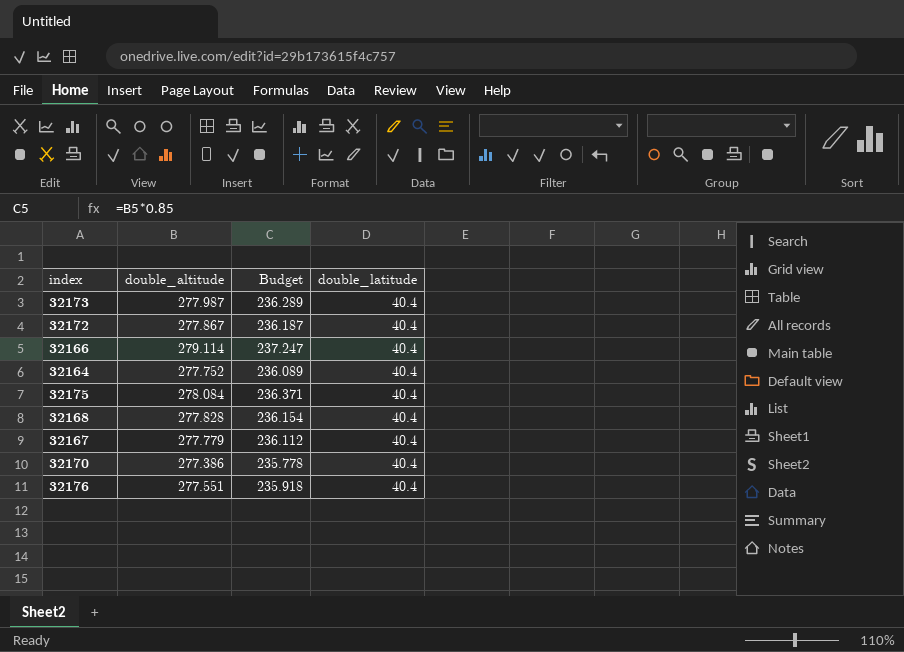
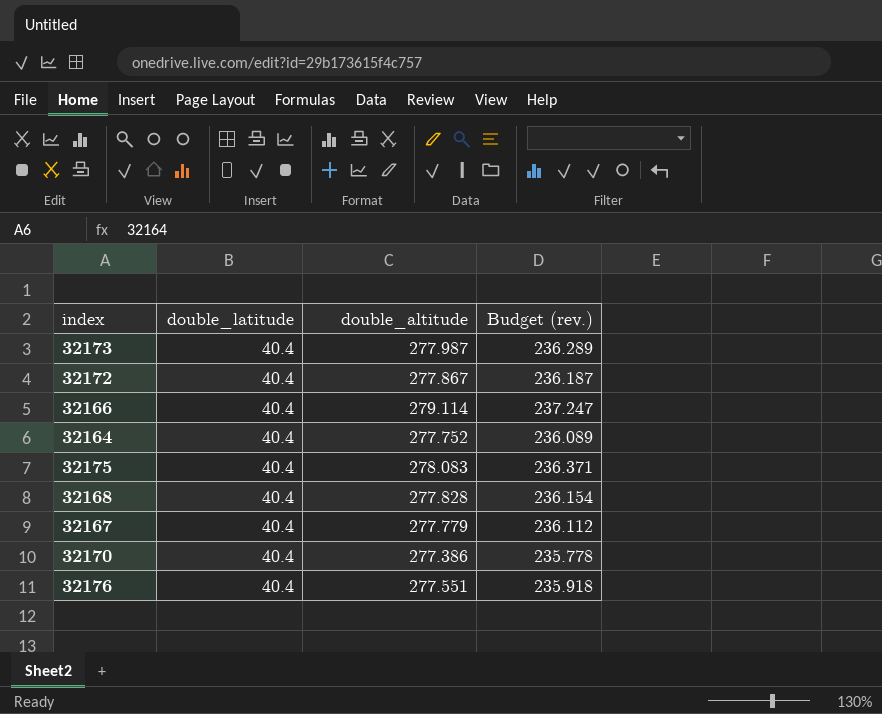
column double_latitude | position: 4 -> 2
column name: Budget -> Budget (rev.)
32175 | double_altitude: 278.084 -> 278.083

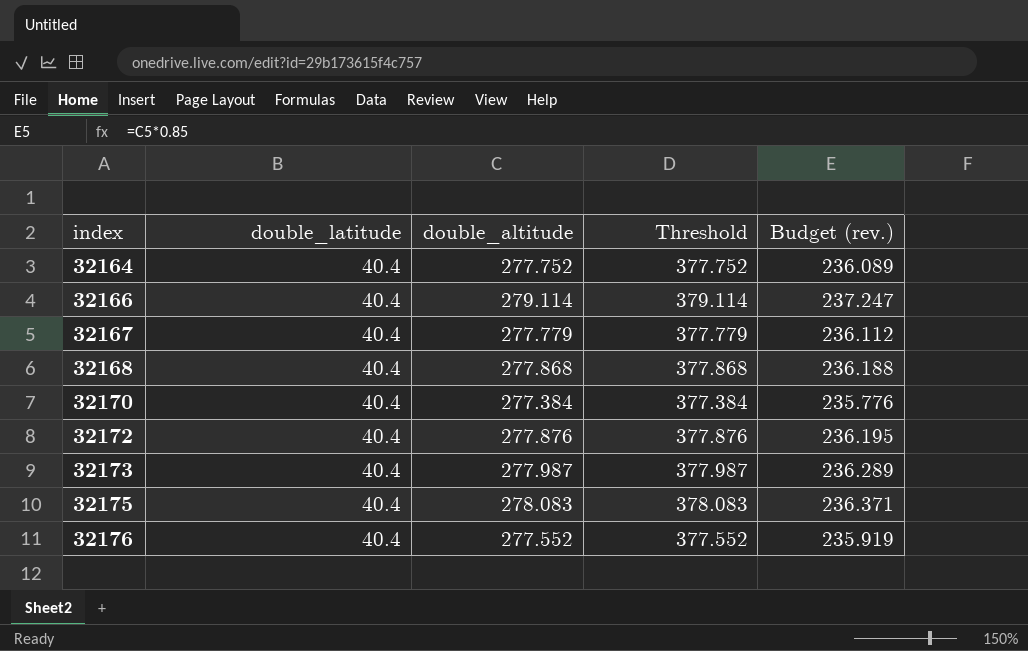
row order: none -> index ascending
column Threshold | formula: none -> [double_altitude] + 100
32168 | double_altitude: 277.828 -> 277.868
32168 | Budget (rev.): 236.154 -> 236.188
32170 | double_altitude: 277.386 -> 277.384
32170 | Budget (rev.): 235.778 -> 235.776
32172 | double_altitude: 277.867 -> 277.876
32172 | Budget (rev.): 236.187 -> 236.195
32176 | double_altitude: 277.551 -> 277.552
32176 | Budget (rev.): 235.918 -> 235.919

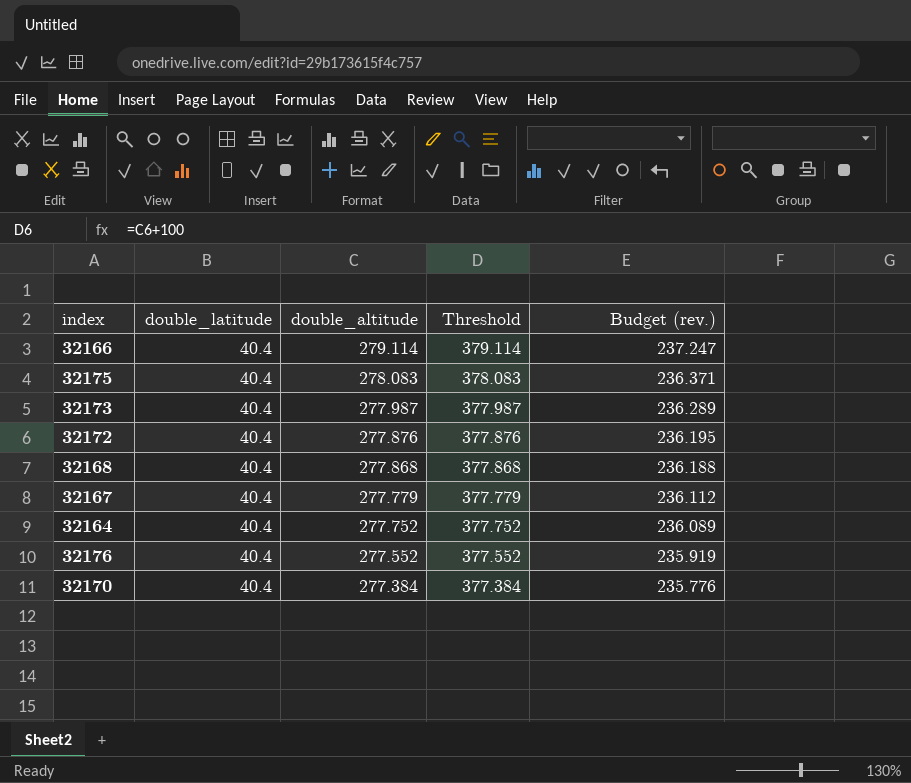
row order: index ascending -> double_altitude descending

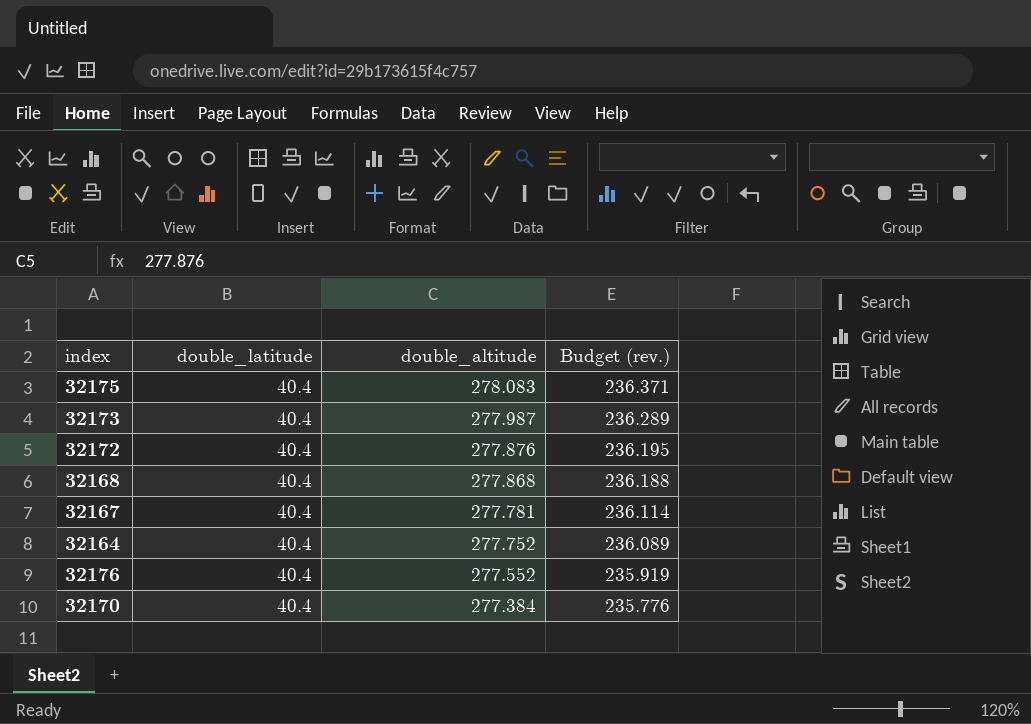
column Threshold | formula: [double_altitude] + 100 -> none
row 32166: 40.4 | 279.114 | 379.114 | 237.247 -> none
32167 | double_altitude: 277.779 -> 277.781
32167 | Budget (rev.): 236.112 -> 236.114

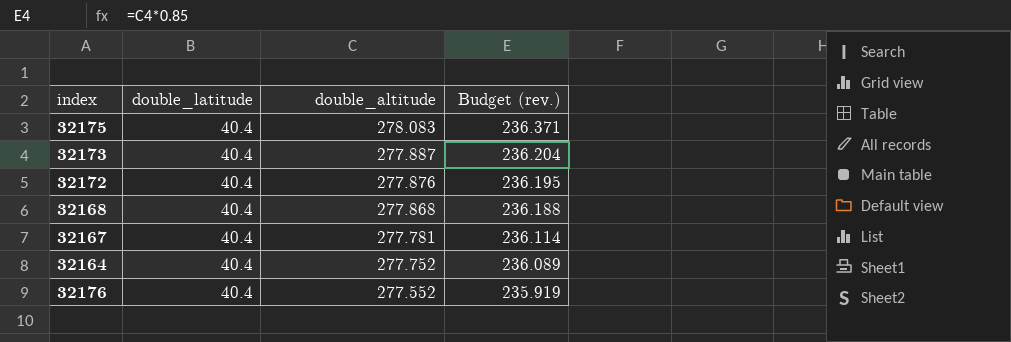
row 32170: 40.4 | 277.384 | 235.776 -> none
32173 | double_altitude: 277.987 -> 277.887
32173 | Budget (rev.): 236.289 -> 236.204

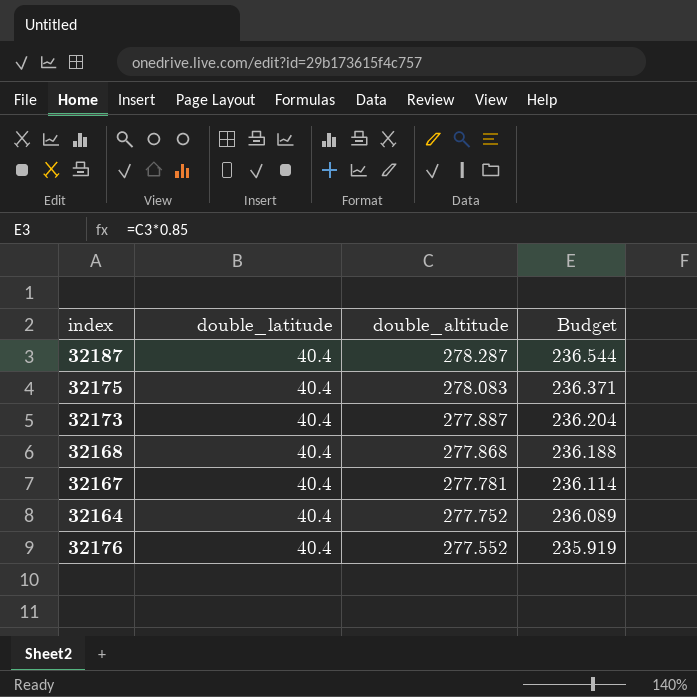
column name: Budget (rev.) -> Budget
row 32172: 40.4 | 277.876 | 236.195 -> none
row 32187: none -> 40.4 | 278.287 | 236.544

